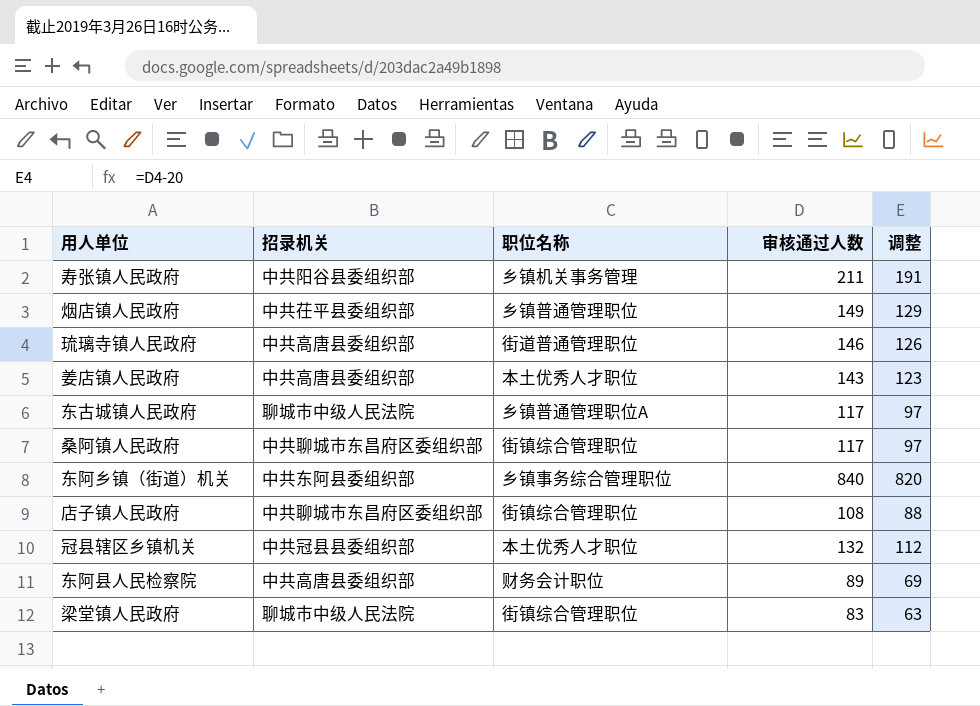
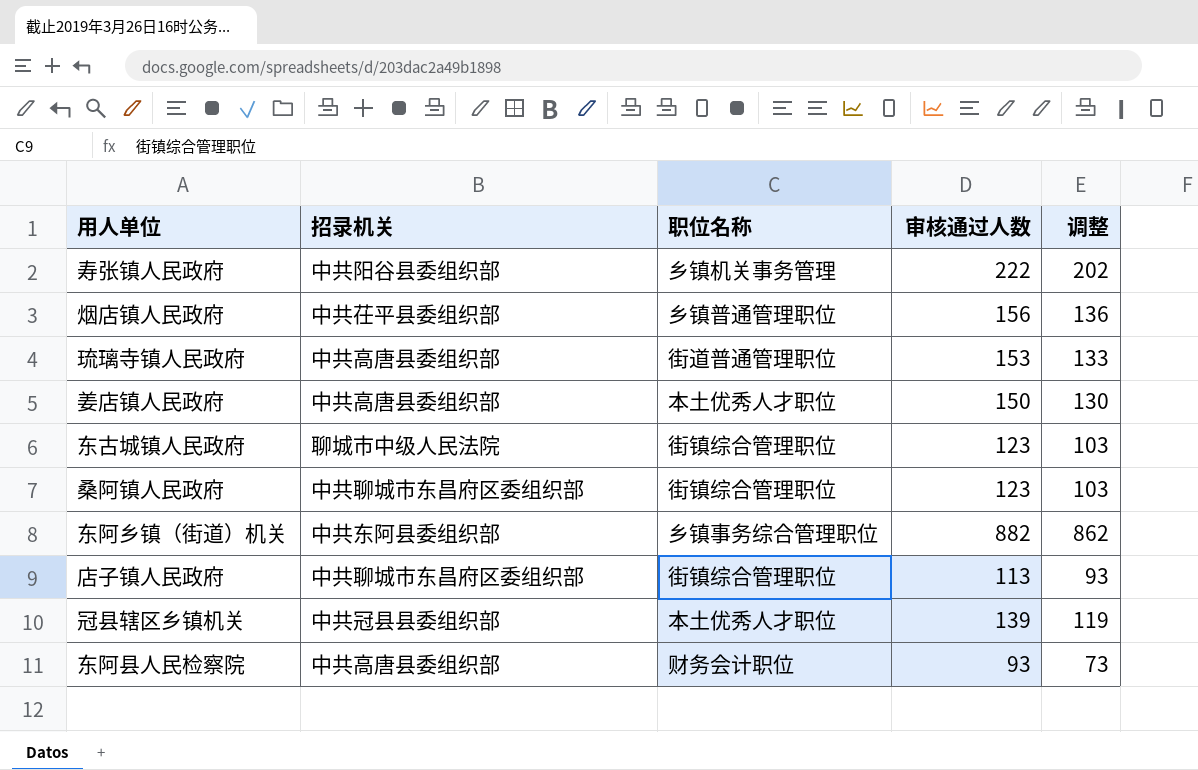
row 梁堂镇人民政府: 聊城市中级人民法院 | 街镇综合管理职位 | 83 | 63 -> none
寿张镇人民政府 | 审核通过人数: 211 -> 222
寿张镇人民政府 | 调整: 191 -> 202
烟店镇人民政府 | 审核通过人数: 149 -> 156
烟店镇人民政府 | 调整: 129 -> 136
琉璃寺镇人民政府 | 审核通过人数: 146 -> 153
琉璃寺镇人民政府 | 调整: 126 -> 133
姜店镇人民政府 | 审核通过人数: 143 -> 150
姜店镇人民政府 | 调整: 123 -> 130
东古城镇人民政府 | 职位名称: 乡镇普通管理职位A -> 街镇综合管理职位
东古城镇人民政府 | 审核通过人数: 117 -> 123
东古城镇人民政府 | 调整: 97 -> 103
桑阿镇人民政府 | 审核通过人数: 117 -> 123
桑阿镇人民政府 | 调整: 97 -> 103
东阿乡镇（街道）机关 | 审核通过人数: 840 -> 882
东阿乡镇（街道）机关 | 调整: 820 -> 862
店子镇人民政府 | 审核通过人数: 108 -> 113
店子镇人民政府 | 调整: 88 -> 93
冠县辖区乡镇机关 | 审核通过人数: 132 -> 139
冠县辖区乡镇机关 | 调整: 112 -> 119
东阿县人民检察院 | 审核通过人数: 89 -> 93
东阿县人民检察院 | 调整: 69 -> 73

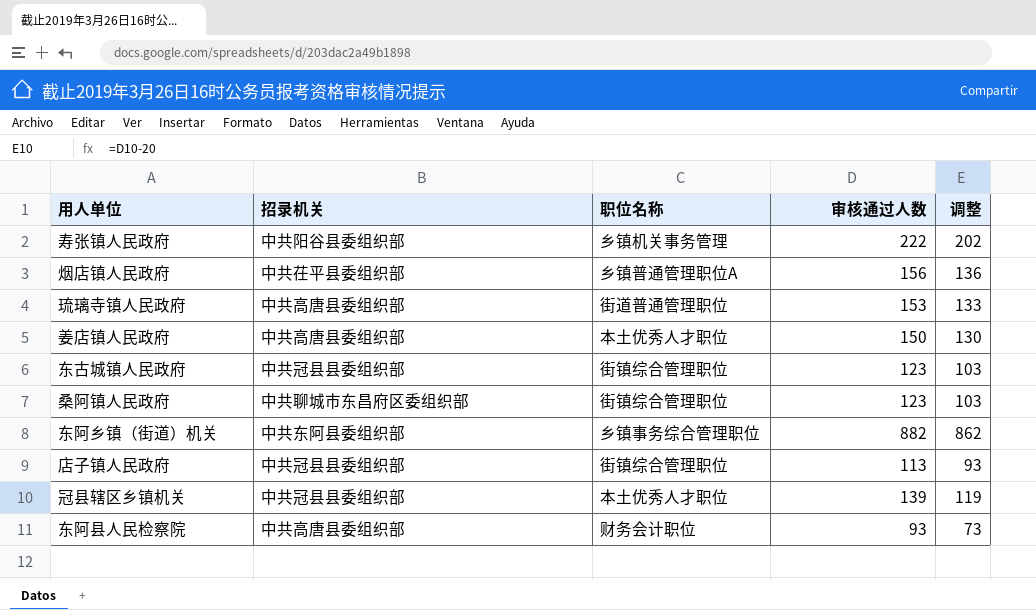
烟店镇人民政府 | 职位名称: 乡镇普通管理职位 -> 乡镇普通管理职位A
东古城镇人民政府 | 招录机关: 聊城市中级人民法院 -> 中共冠县县委组织部
店子镇人民政府 | 招录机关: 中共聊城市东昌府区委组织部 -> 中共冠县县委组织部

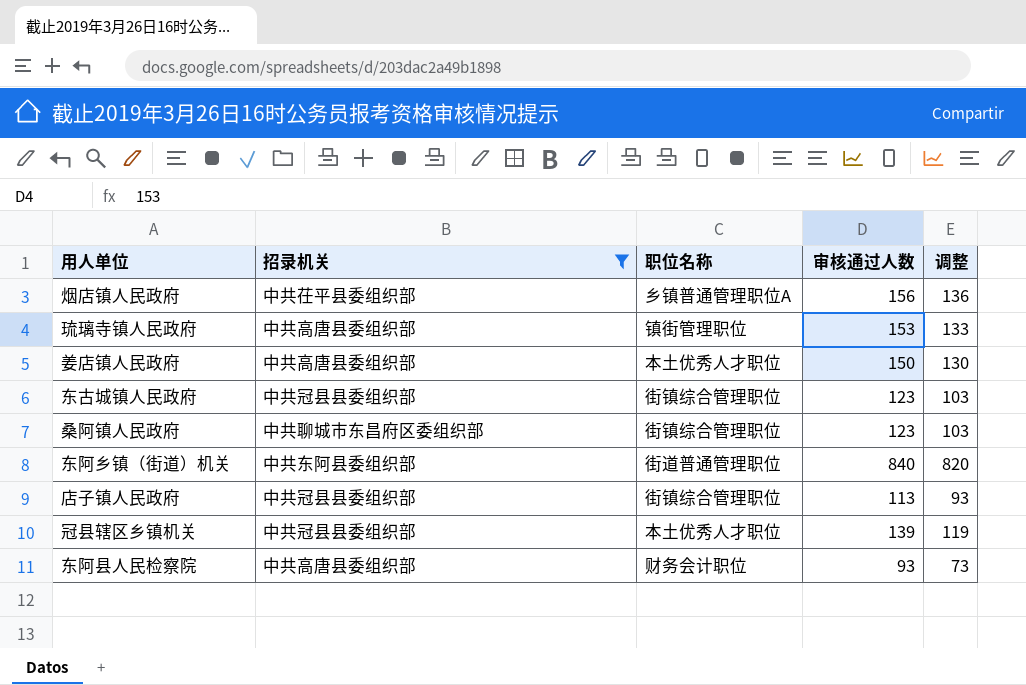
filter: none -> 招录机关 != 中共阳谷县委组织部
琉璃寺镇人民政府 | 职位名称: 街道普通管理职位 -> 镇街管理职位
东阿乡镇（街道）机关 | 职位名称: 乡镇事务综合管理职位 -> 街道普通管理职位
东阿乡镇（街道）机关 | 审核通过人数: 882 -> 840
东阿乡镇（街道）机关 | 调整: 862 -> 820

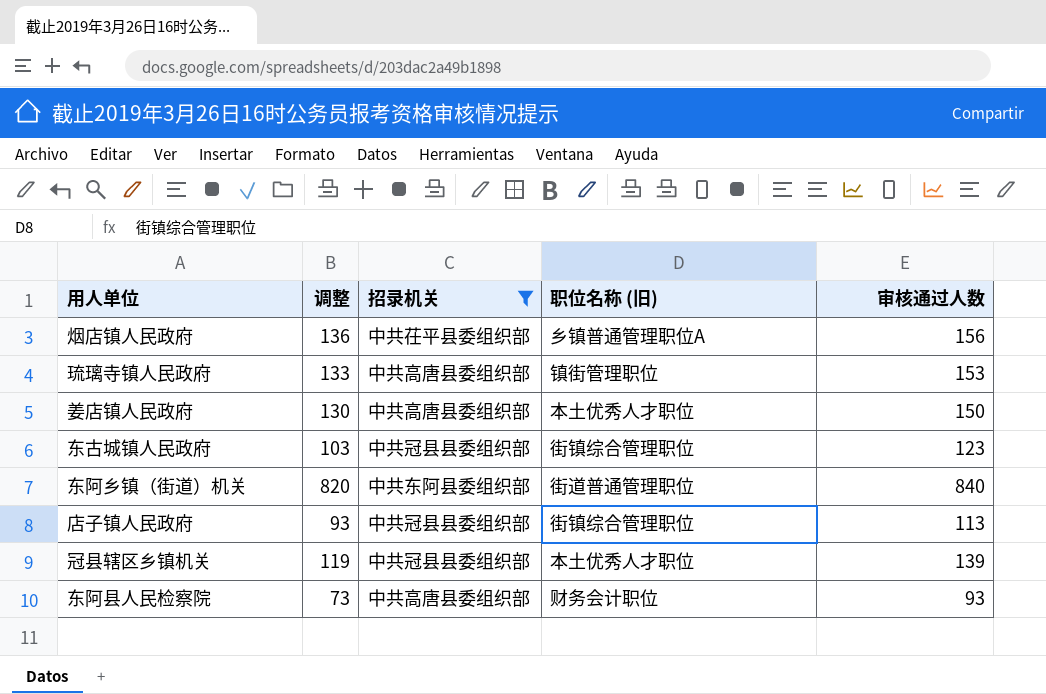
column 调整 | position: 5 -> 2
column name: 职位名称 -> 职位名称 (旧)
row 桑阿镇人民政府: 中共聊城市东昌府区委组织部 | 街镇综合管理职位 | 123 | 103 -> none

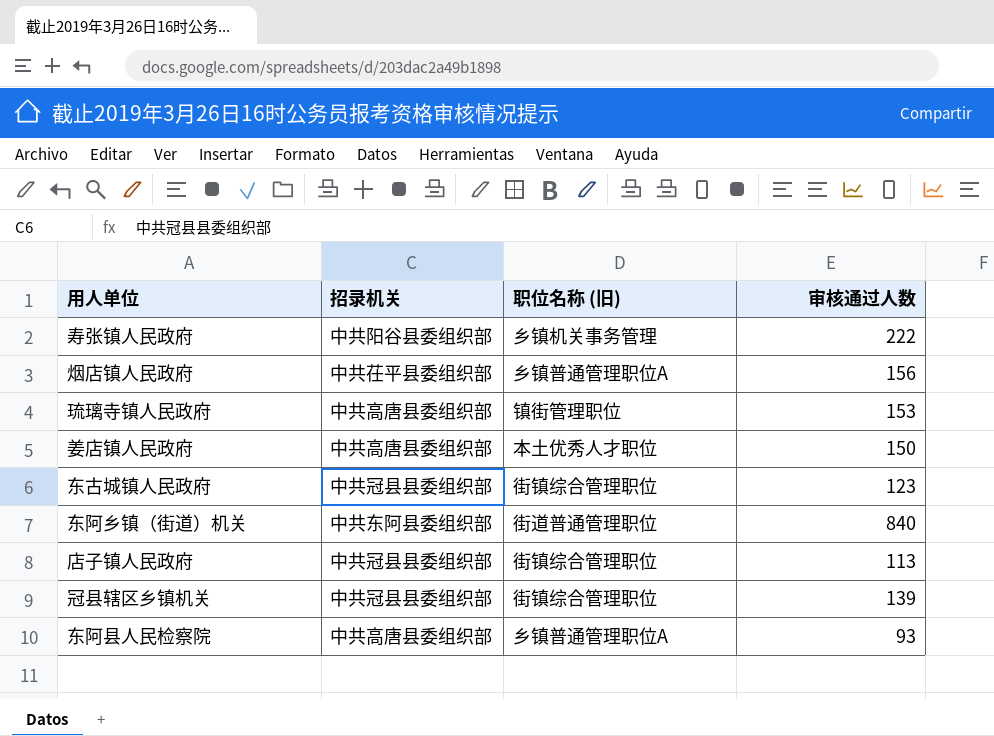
filter: 招录机关 != 中共阳谷县委组织部 -> none
column 调整 | formula: [审核通过人数] - 20 -> none
冠县辖区乡镇机关 | 职位名称 (旧): 本土优秀人才职位 -> 街镇综合管理职位
东阿县人民检察院 | 职位名称 (旧): 财务会计职位 -> 乡镇普通管理职位A

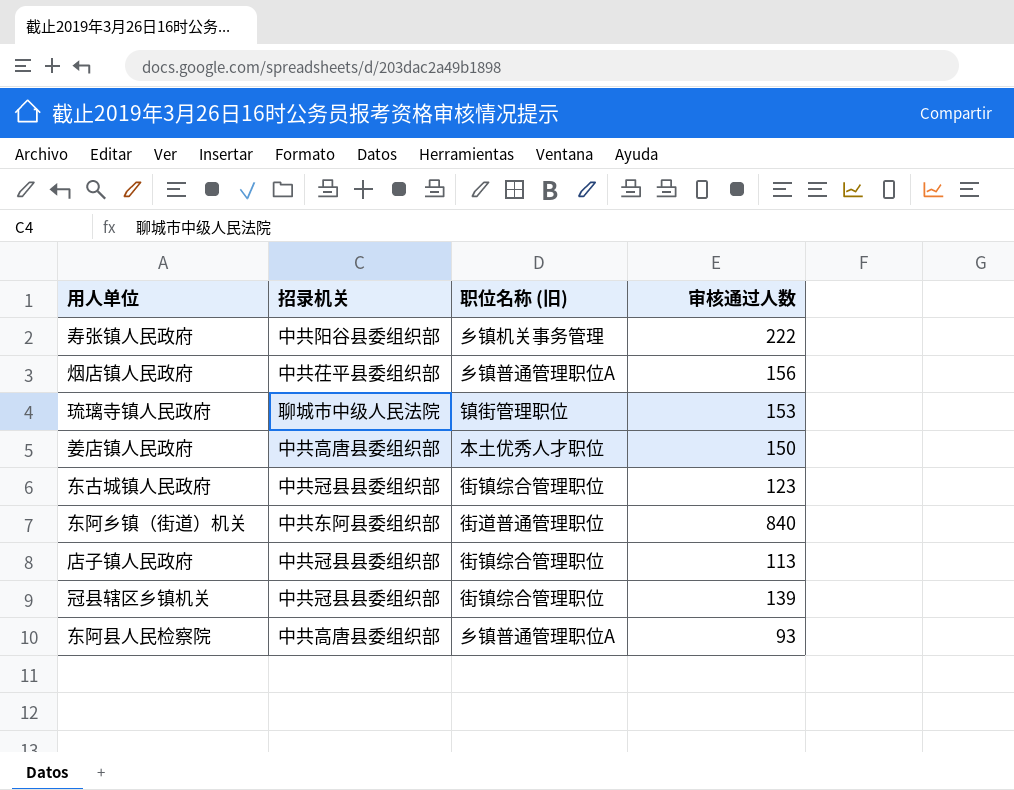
琉璃寺镇人民政府 | 招录机关: 中共高唐县委组织部 -> 聊城市中级人民法院

